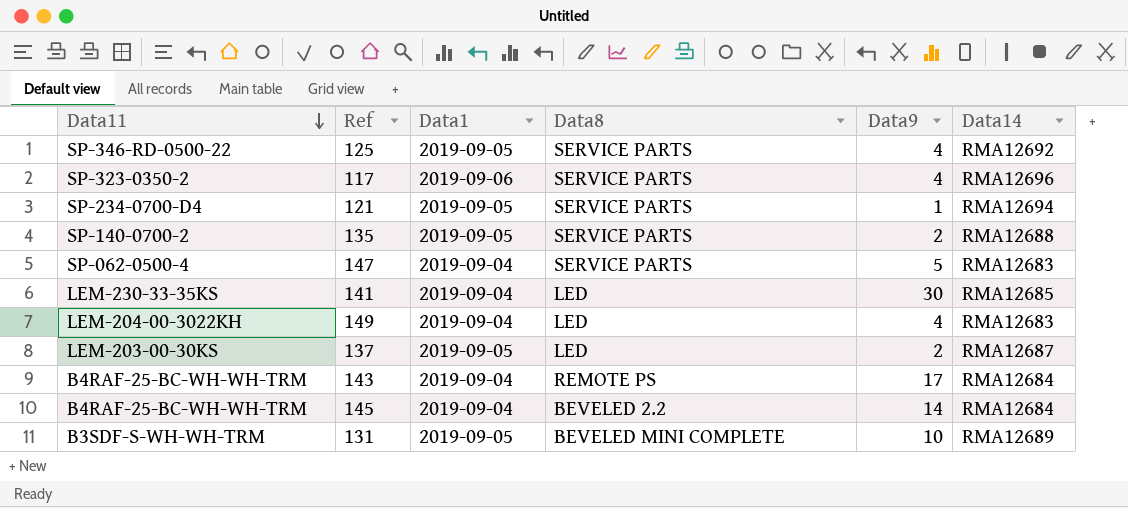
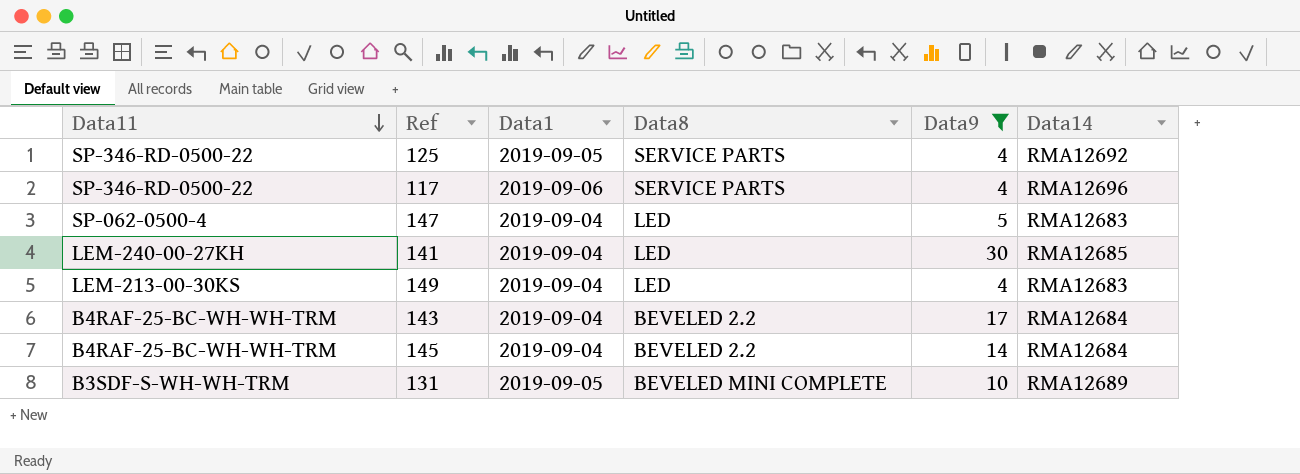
filter: none -> Data9 >= 4
117 | Data11: SP-323-0350-2 -> SP-346-RD-0500-22
147 | Data8: SERVICE PARTS -> LED
141 | Data11: LEM-230-33-35KS -> LEM-240-00-27KH
149 | Data11: LEM-204-00-3022KH -> LEM-213-00-30KS
143 | Data8: REMOTE PS -> BEVELED 2.2

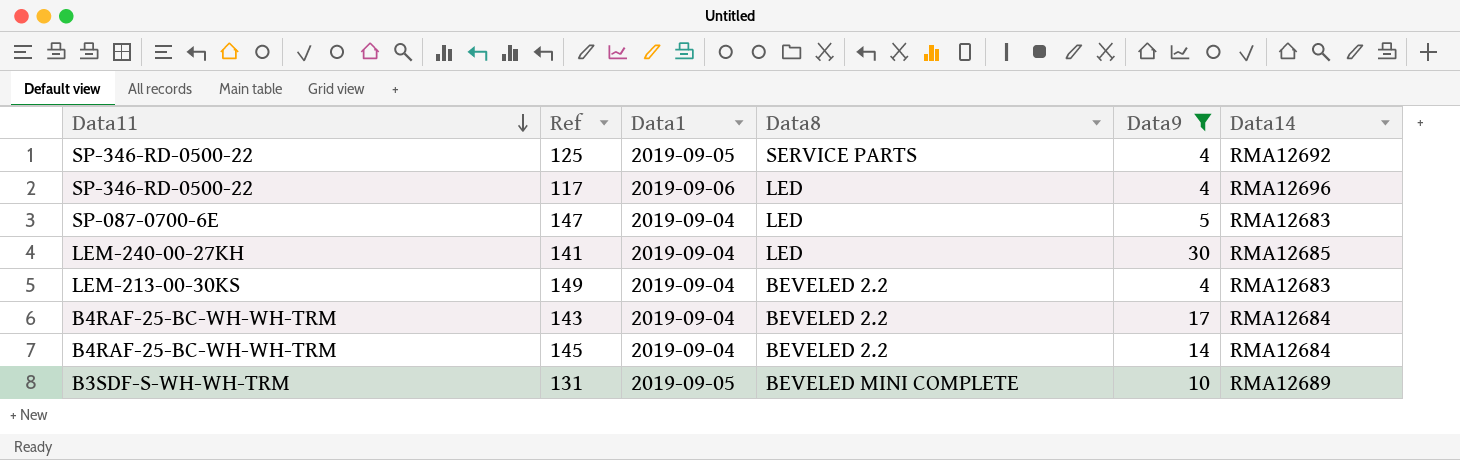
117 | Data8: SERVICE PARTS -> LED
147 | Data11: SP-062-0500-4 -> SP-087-0700-6E
149 | Data8: LED -> BEVELED 2.2

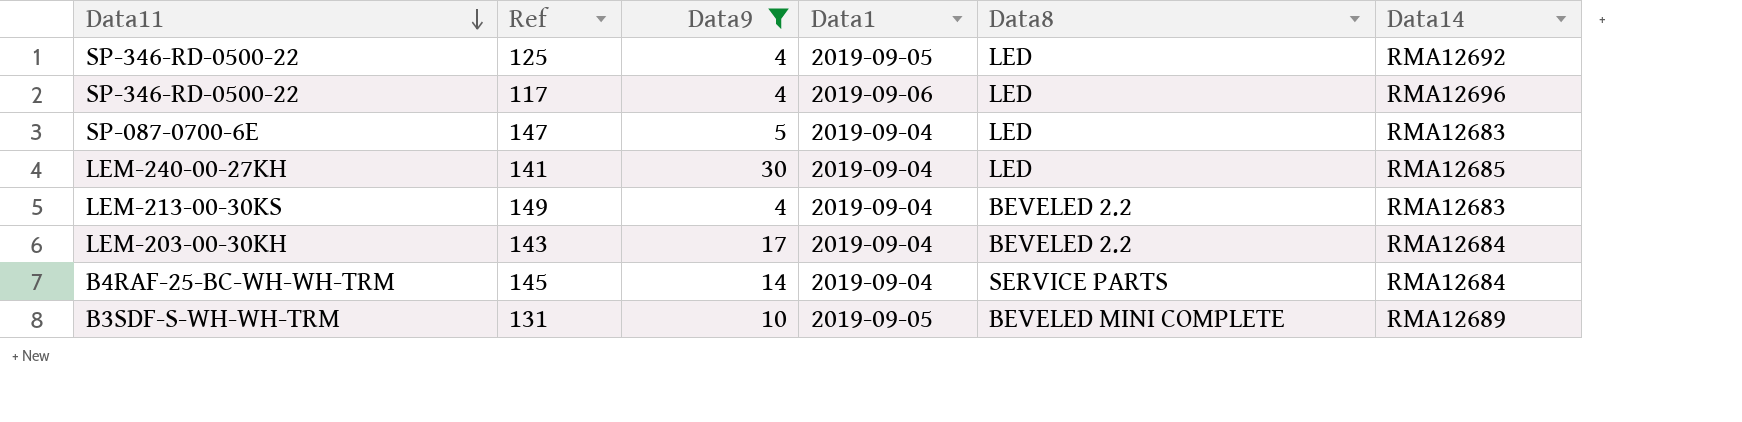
column Data9 | position: 5 -> 3
125 | Data8: SERVICE PARTS -> LED
143 | Data11: B4RAF-25-BC-WH-WH-TRM -> LEM-203-00-30KH
145 | Data8: BEVELED 2.2 -> SERVICE PARTS

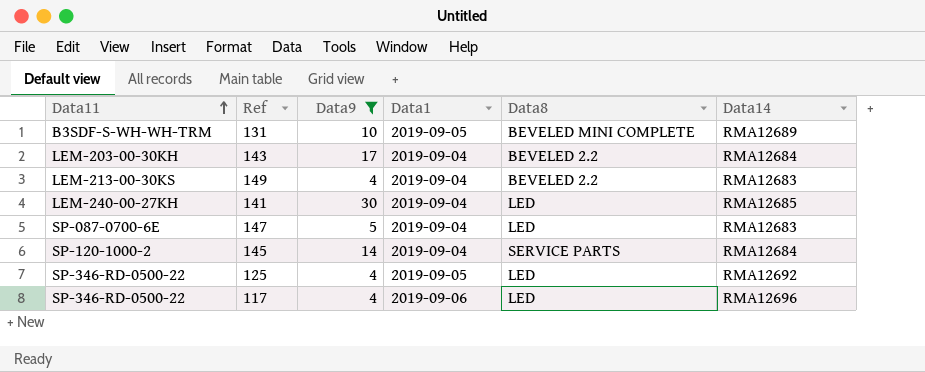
row order: Data11 descending -> Data11 ascending
145 | Data11: B4RAF-25-BC-WH-WH-TRM -> SP-120-1000-2

